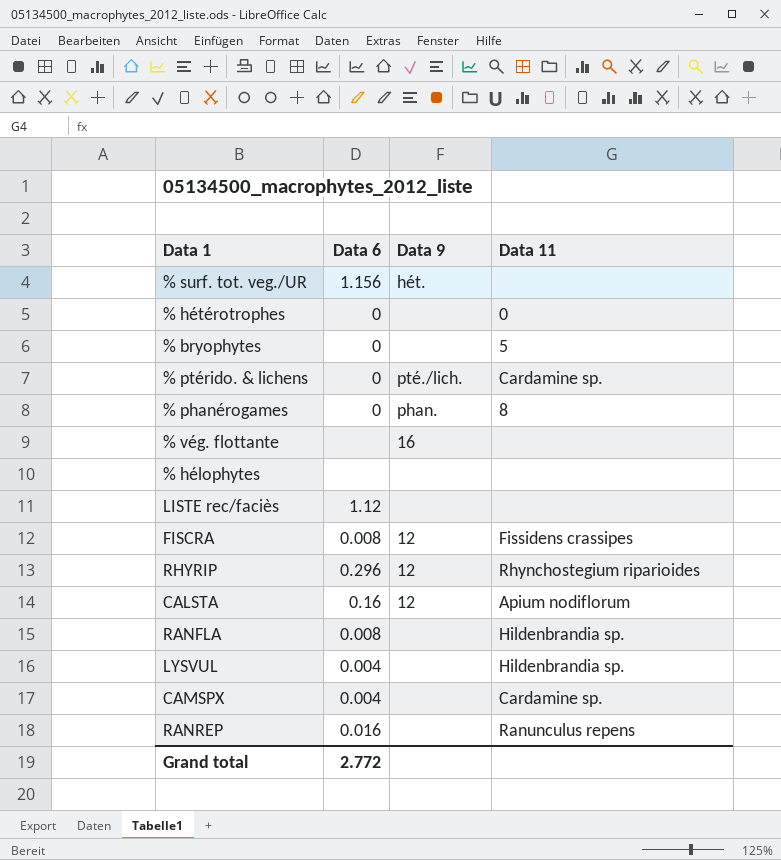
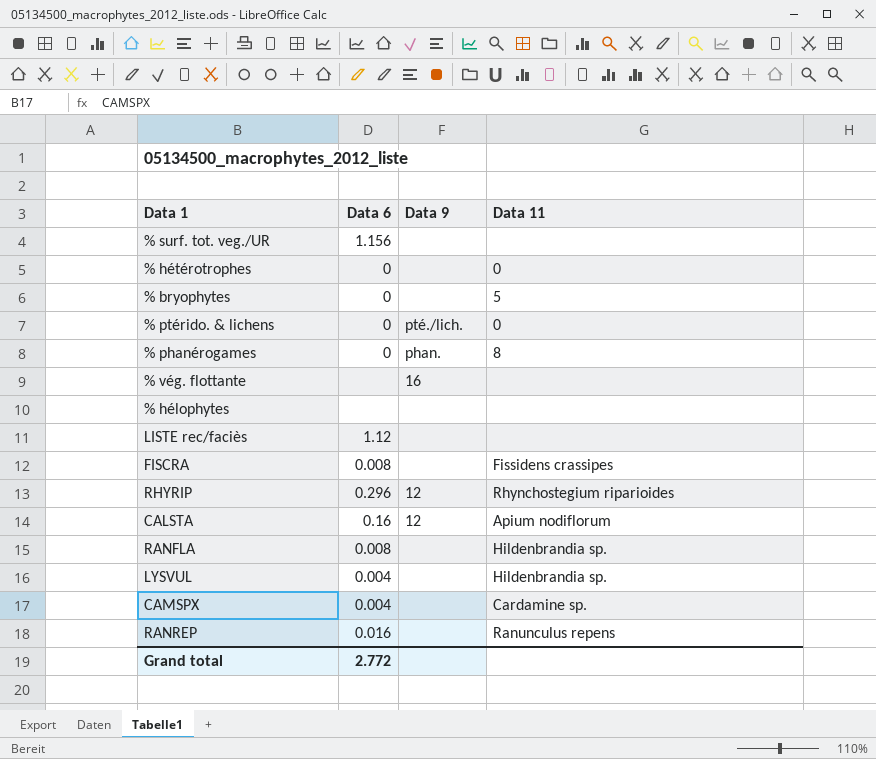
% surf. tot. veg./UR | Data 9: hét. -> none
% ptérido. & lichens | Data 11: Cardamine sp. -> 0
FISCRA | Data 9: 12 -> none

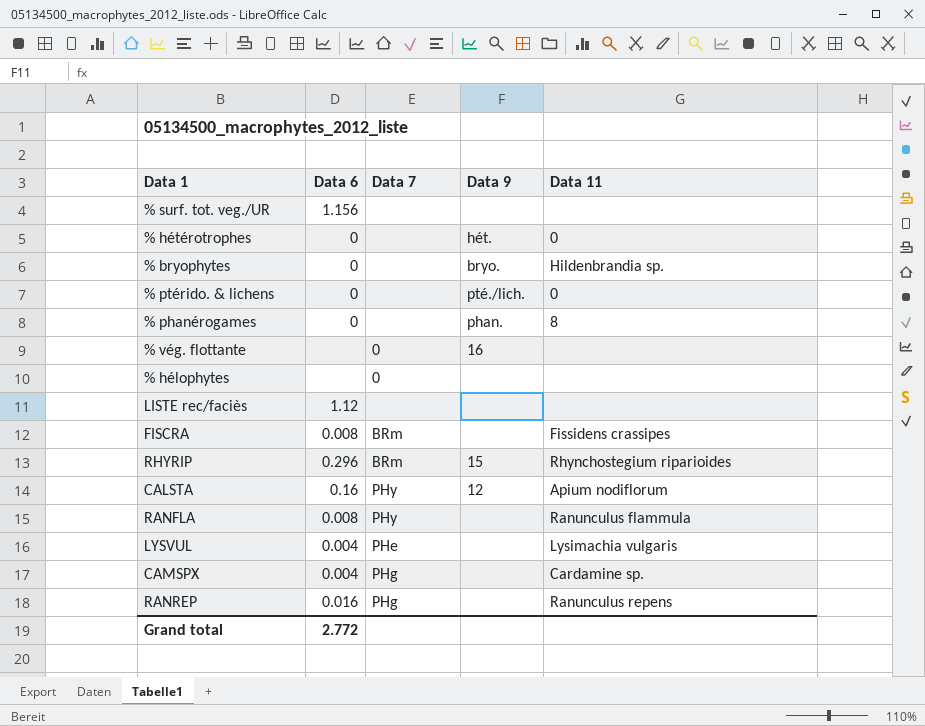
column Data 7 | position: none -> 3
% hétérotrophes | Data 9: none -> hét.
% bryophytes | Data 9: none -> bryo.
% bryophytes | Data 11: 5 -> Hildenbrandia sp.
RHYRIP | Data 9: 12 -> 15
RANFLA | Data 11: Hildenbrandia sp. -> Ranunculus flammula
LYSVUL | Data 11: Hildenbrandia sp. -> Lysimachia vulgaris

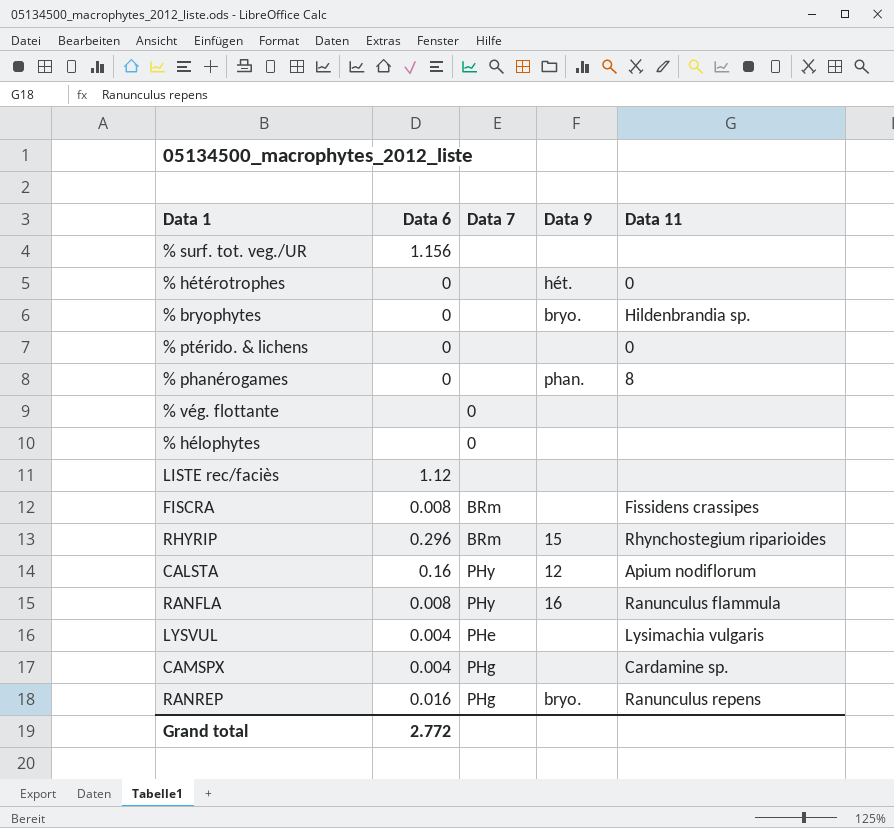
% ptérido. & lichens | Data 9: pté./lich. -> none
% vég. flottante | Data 9: 16 -> none
RANFLA | Data 9: none -> 16
RANREP | Data 9: none -> bryo.

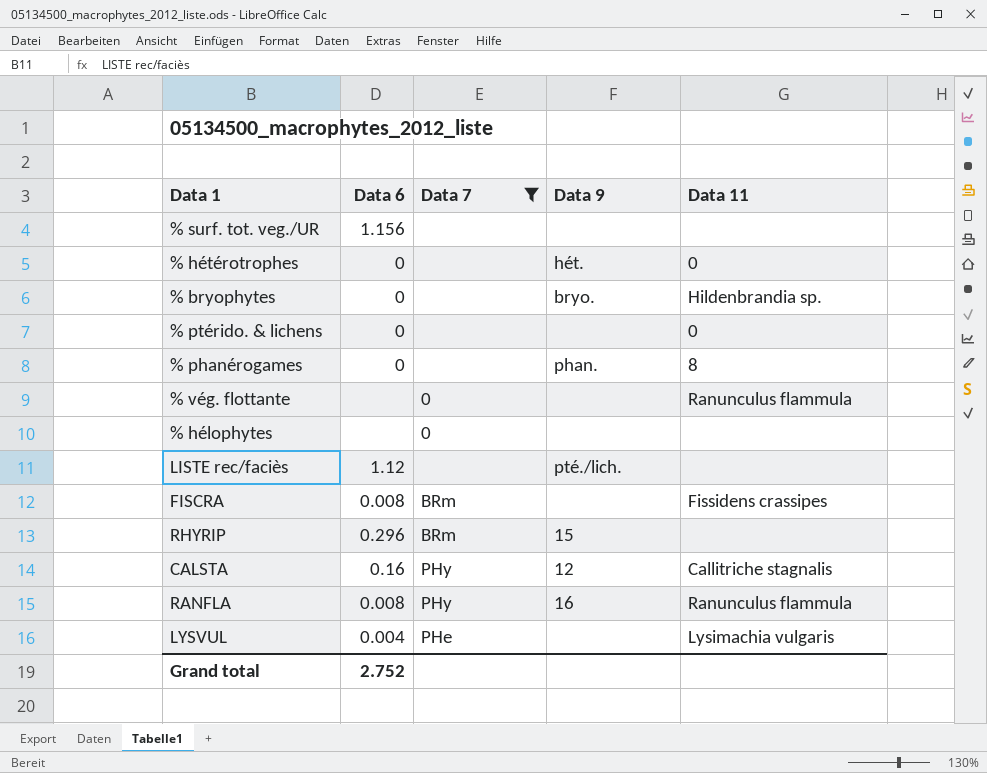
filter: none -> Data 7 != PHg
% vég. flottante | Data 11: none -> Ranunculus flammula
LISTE rec/faciès | Data 9: none -> pté./lich.
RHYRIP | Data 11: Rhynchostegium riparioides -> none
CALSTA | Data 11: Apium nodiflorum -> Callitriche stagnalis
Grand total | Data 6: 2.772 -> 2.752

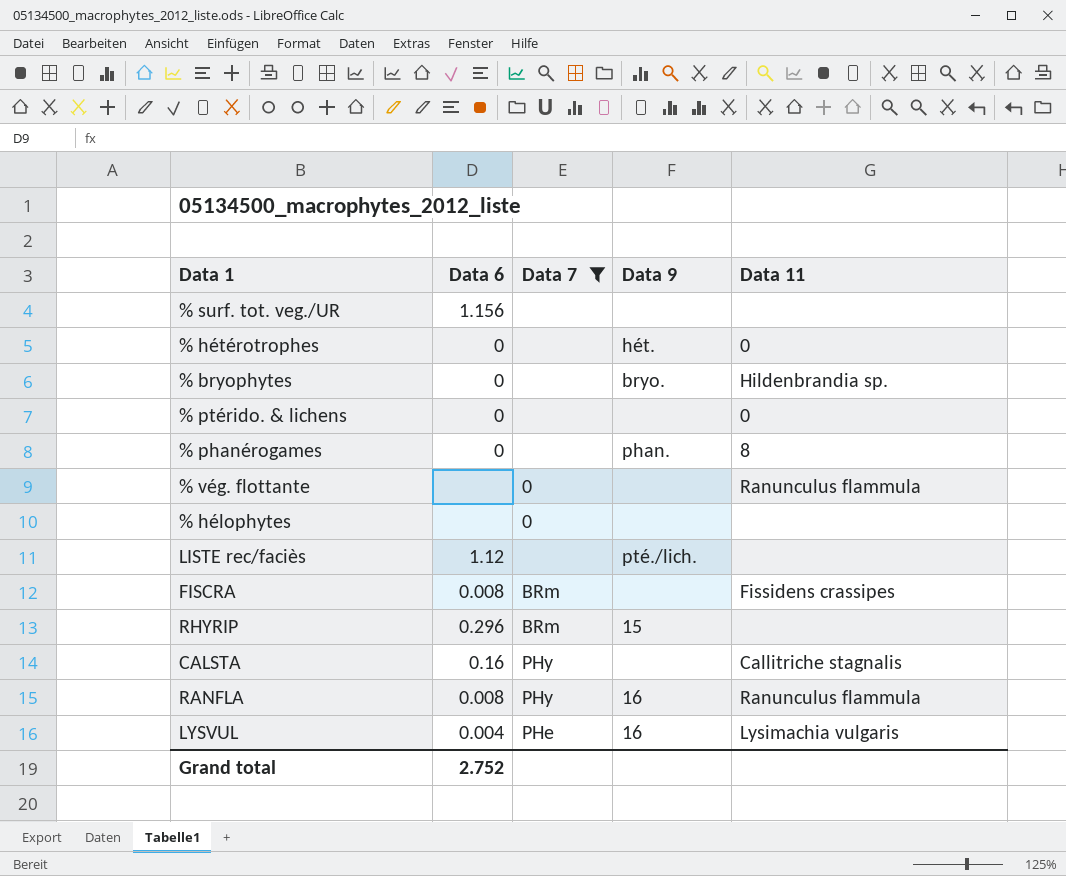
CALSTA | Data 9: 12 -> none
LYSVUL | Data 9: none -> 16

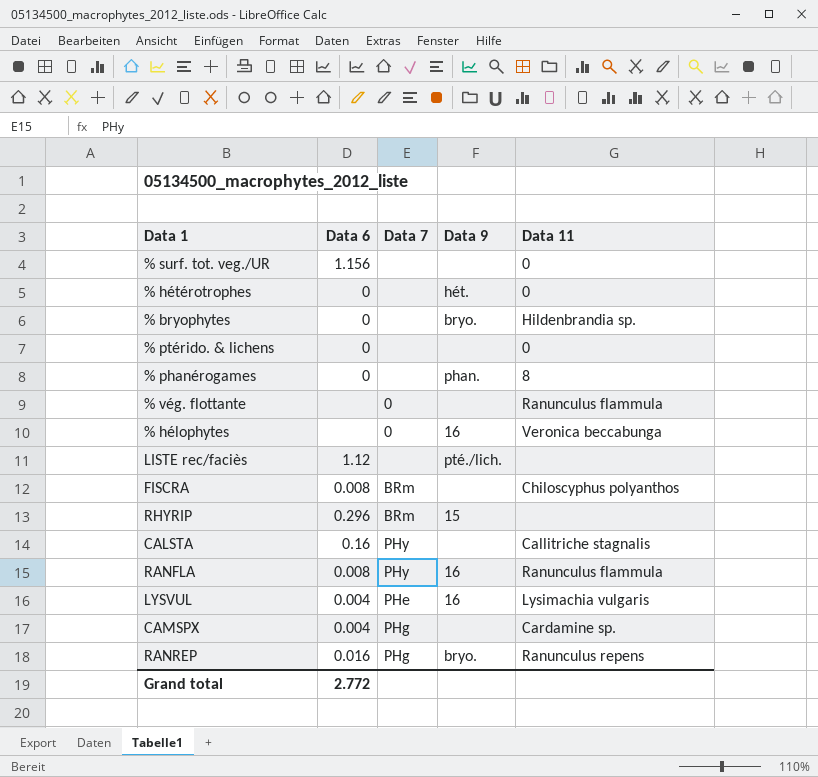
filter: Data 7 != PHg -> none
% surf. tot. veg./UR | Data 11: none -> 0
% hélophytes | Data 9: none -> 16
% hélophytes | Data 11: none -> Veronica beccabunga
FISCRA | Data 11: Fissidens crassipes -> Chiloscyphus polyanthos
Grand total | Data 6: 2.752 -> 2.772

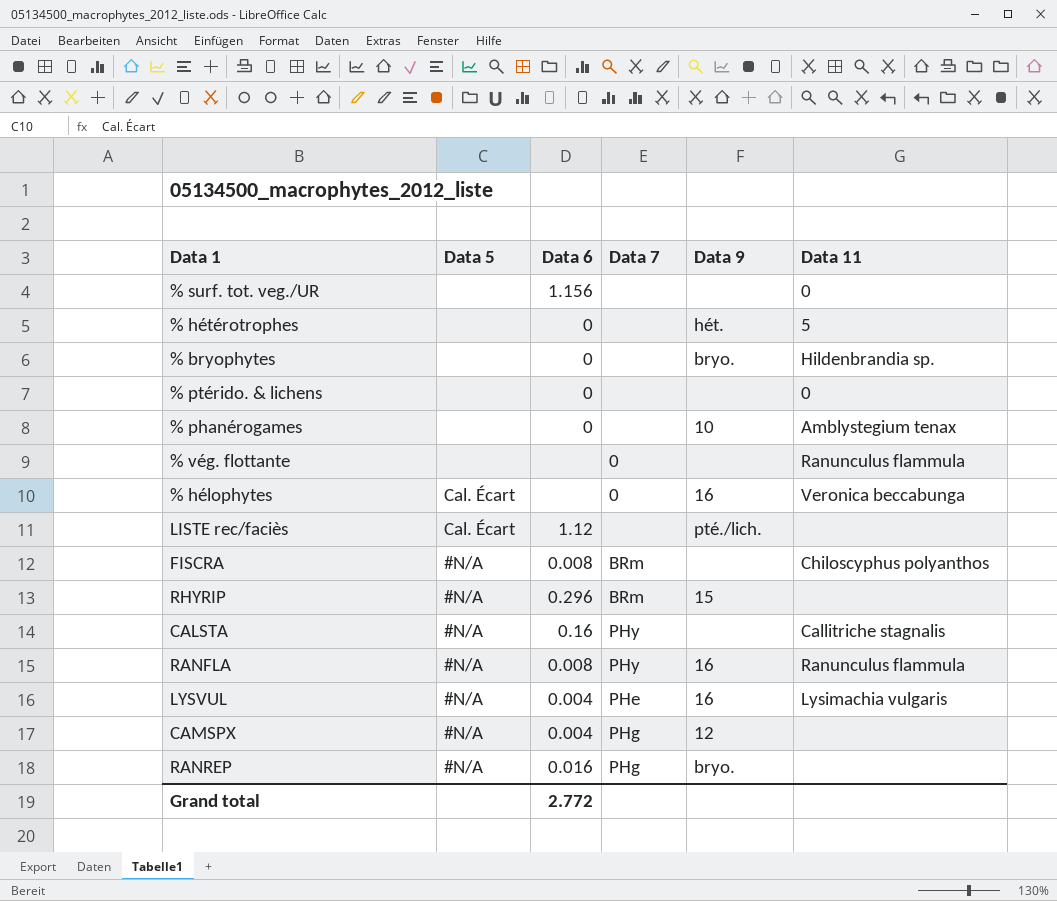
column Data 5 | position: none -> 2
% hétérotrophes | Data 11: 0 -> 5
% phanérogames | Data 9: phan. -> 10
% phanérogames | Data 11: 8 -> Amblystegium tenax
CAMSPX | Data 9: none -> 12
CAMSPX | Data 11: Cardamine sp. -> none
RANREP | Data 11: Ranunculus repens -> none

